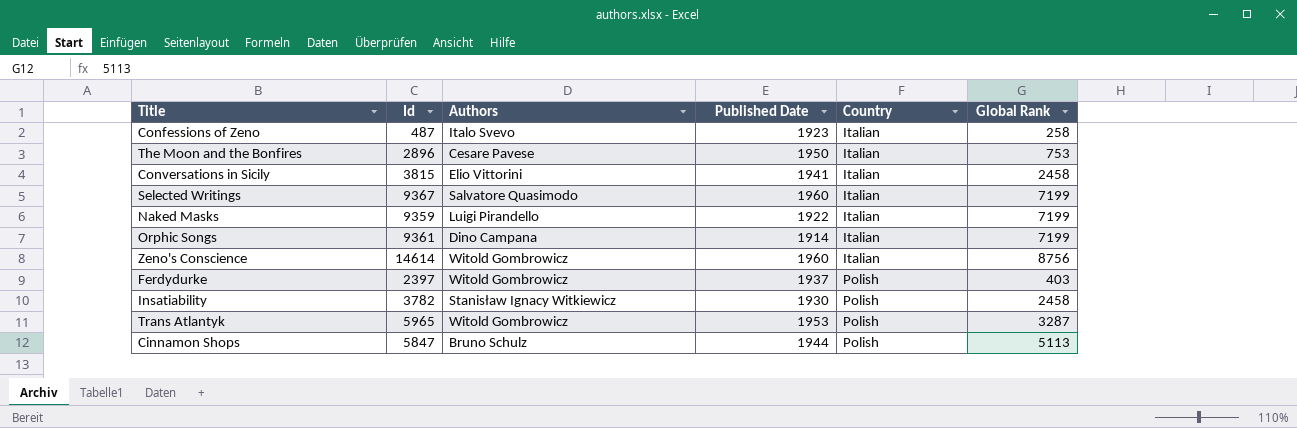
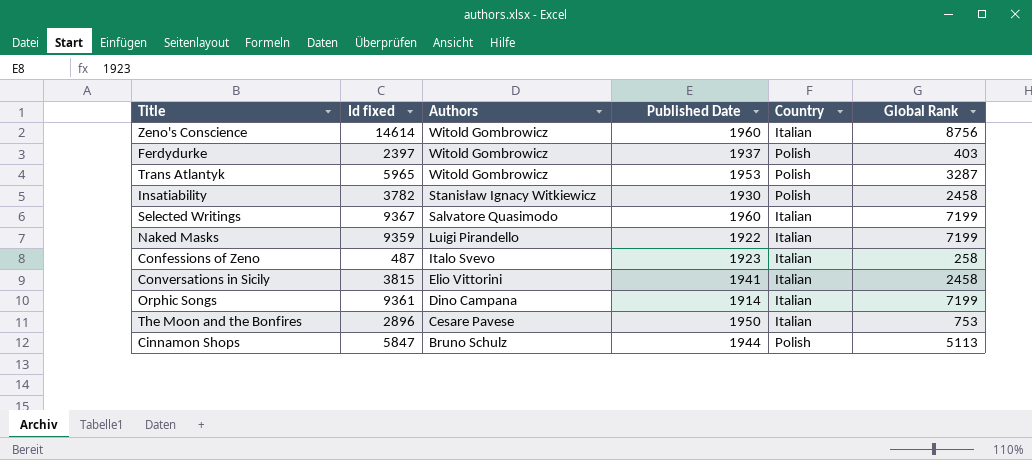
row order: Country ascending -> Authors descending
column name: Id -> Id fixed

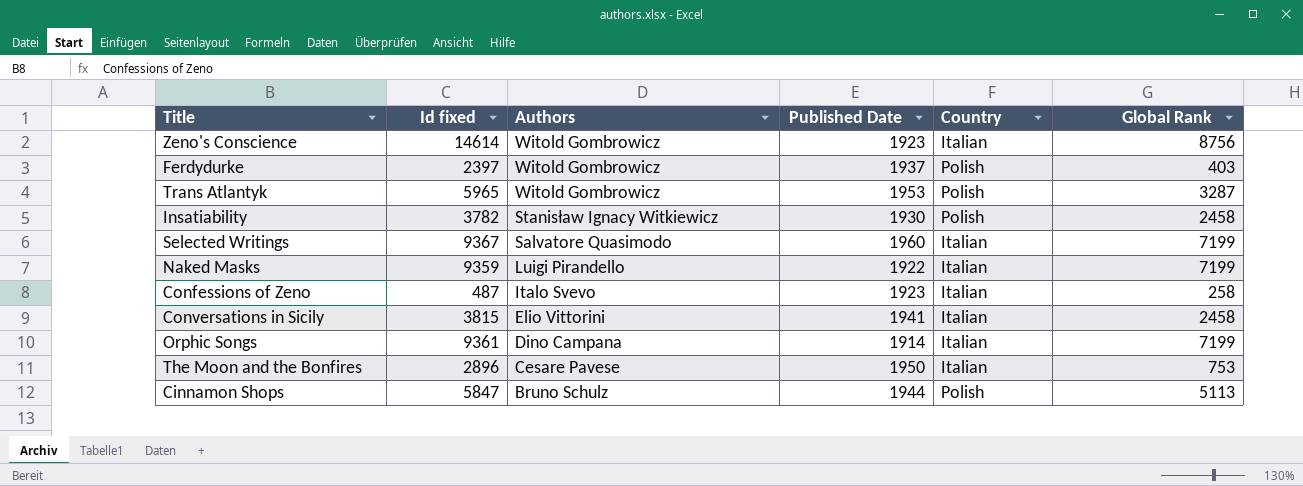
Zeno's Conscience | Published Date: 1960 -> 1923

